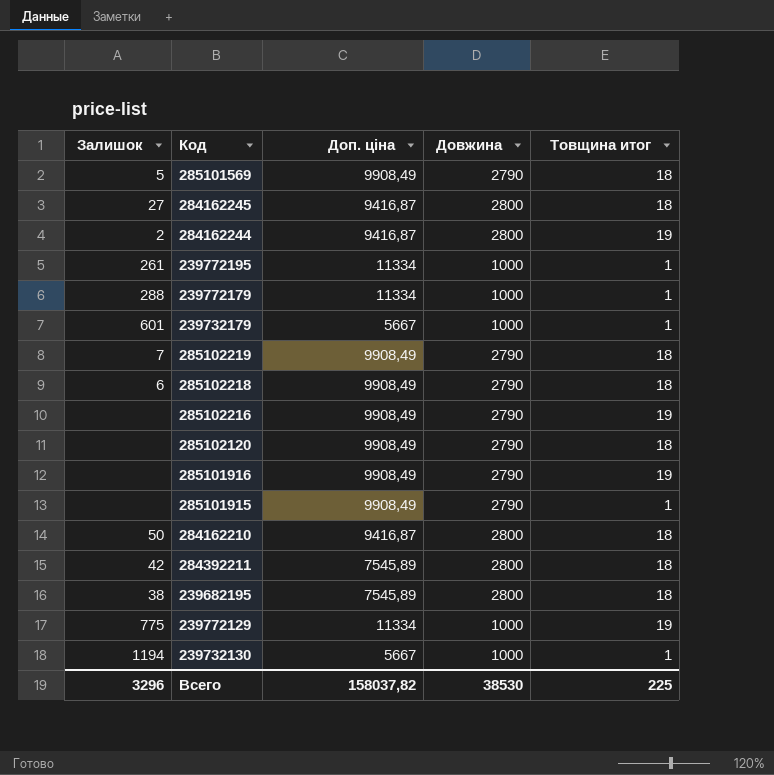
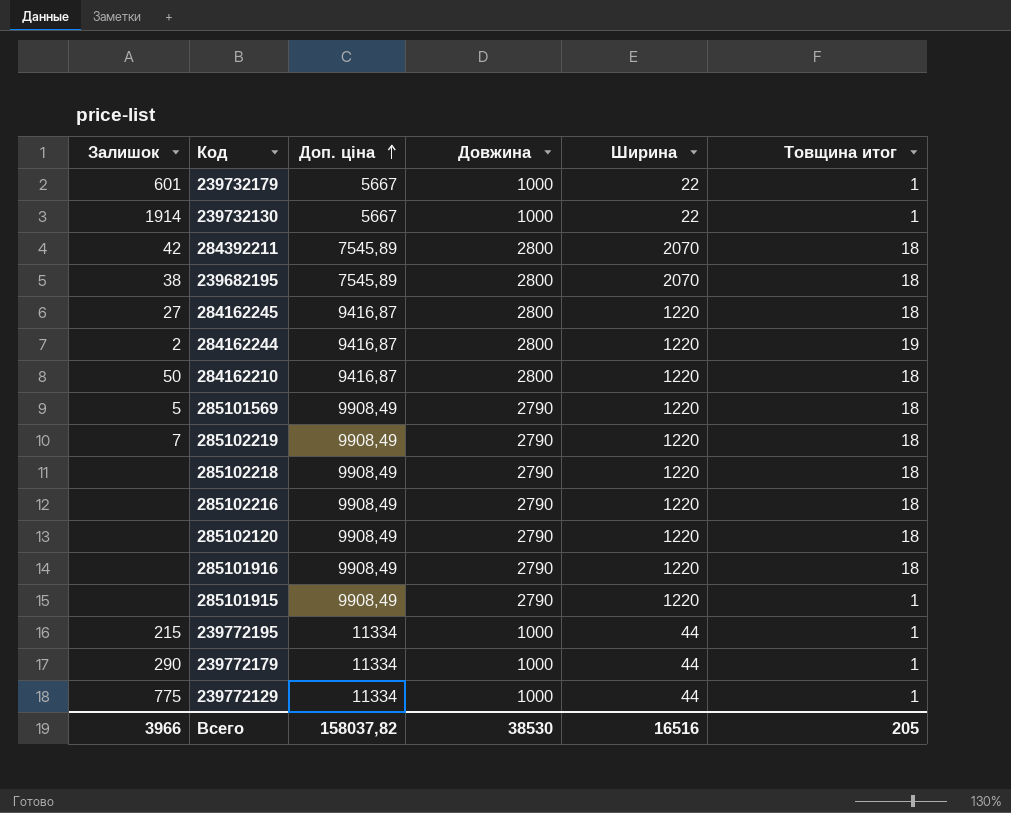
row order: none -> Доп. ціна ascending
column Ширина | position: none -> 5
239732130 | Залишок: 1194 -> 1914
285102218 | Залишок: 6 -> none
285102216 | Товщина итог: 19 -> 18
285101916 | Товщина итог: 19 -> 18
239772195 | Залишок: 261 -> 215
239772179 | Залишок: 288 -> 290
239772129 | Товщина итог: 19 -> 1
Всего | Залишок: 3296 -> 3966
Всего | Товщина итог: 225 -> 205

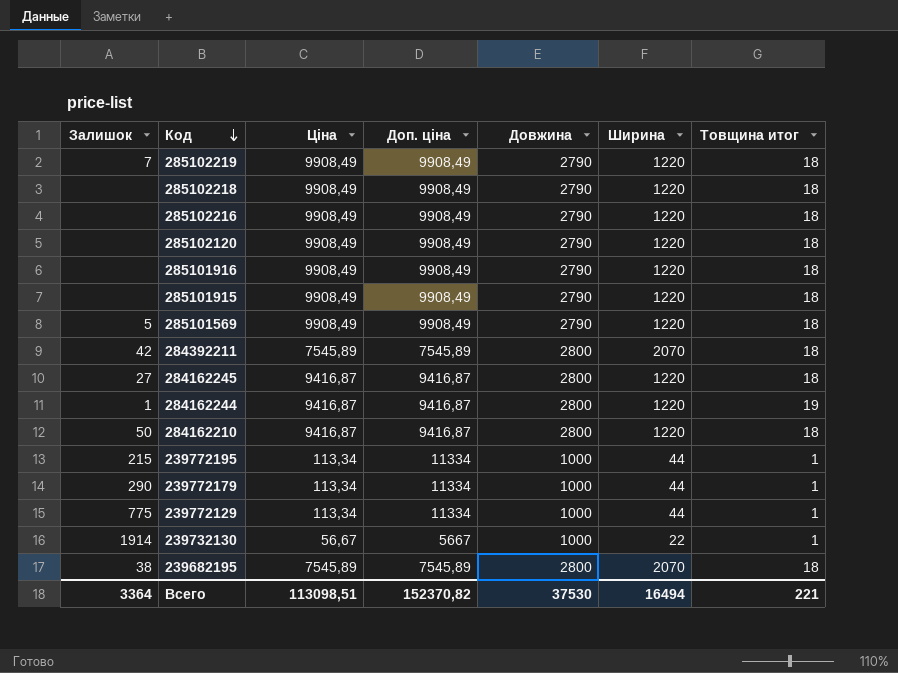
row order: Доп. ціна ascending -> Код descending
column Ціна | position: none -> 3
row 239732179: 601 | 5667 | 1000 | 22 | 1 -> none
285101915 | Товщина итог: 1 -> 18
284162244 | Залишок: 2 -> 1
Всего | Залишок: 3966 -> 3364
Всего | Доп. ціна: 158037,82 -> 152370,82
Всего | Довжина: 38530 -> 37530
Всего | Ширина: 16516 -> 16494
Всего | Товщина итог: 205 -> 221

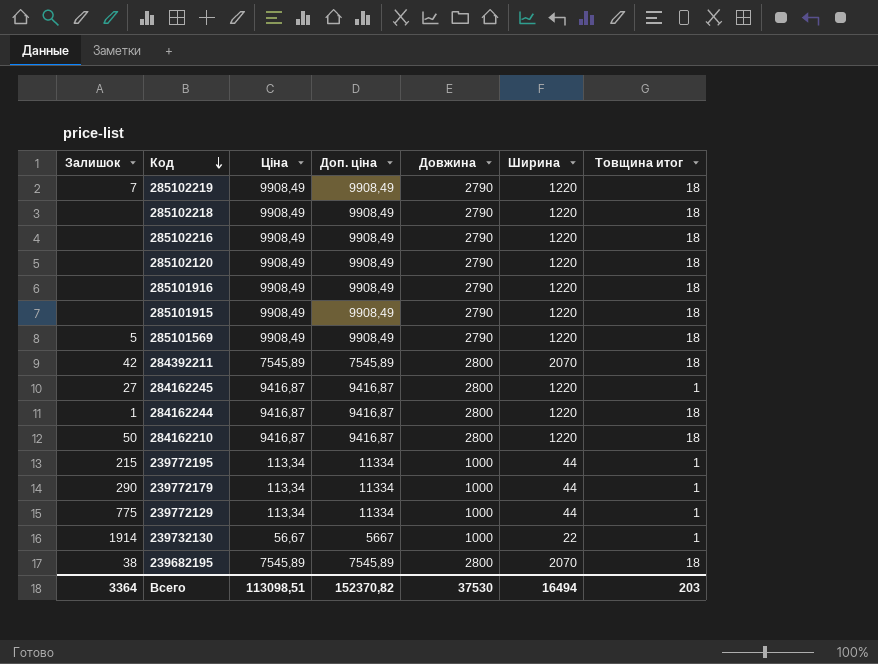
284162245 | Товщина итог: 18 -> 1
284162244 | Товщина итог: 19 -> 18
Всего | Товщина итог: 221 -> 203

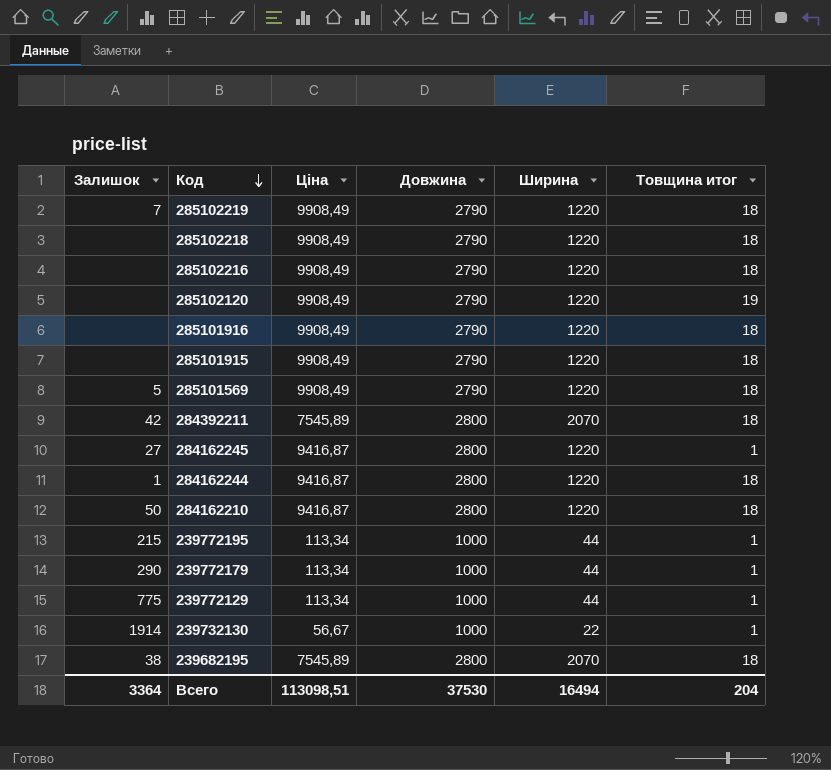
column Доп. ціна | position: 4 -> none
285102120 | Товщина итог: 18 -> 19
Всего | Товщина итог: 203 -> 204

